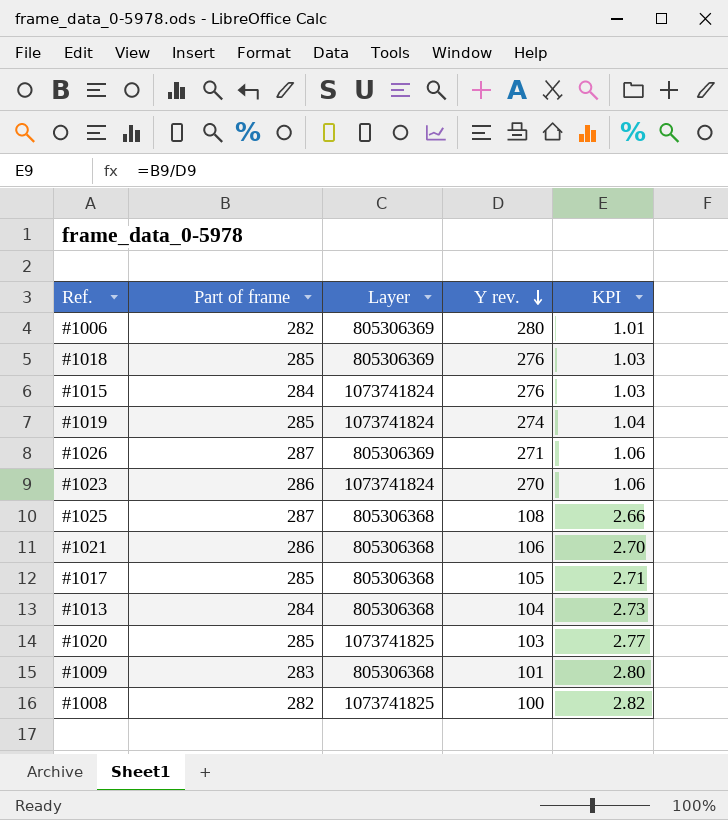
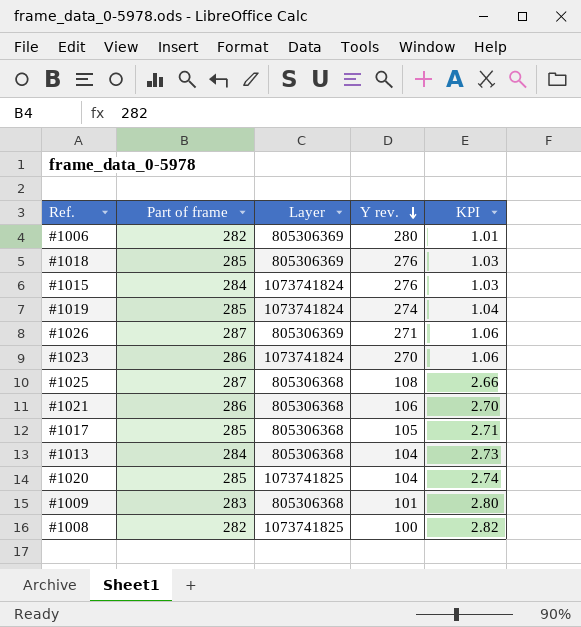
#1020 | Y rev.: 103 -> 104
#1020 | KPI: 2.77 -> 2.74

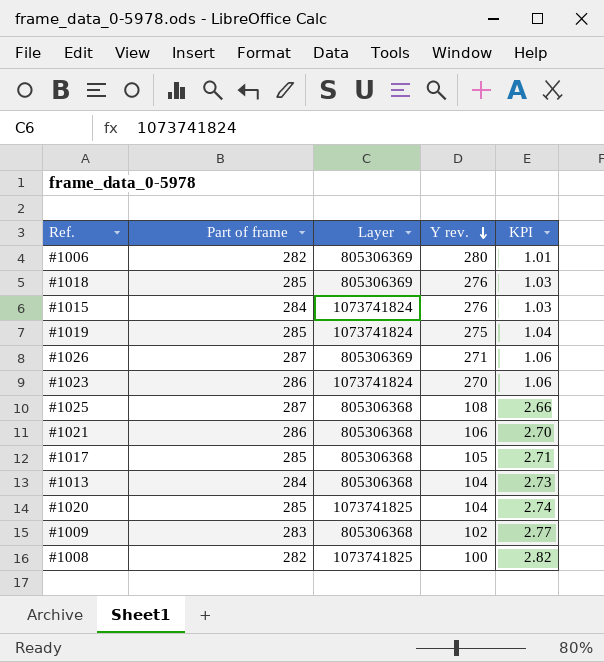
#1019 | Y rev.: 274 -> 275
#1009 | Y rev.: 101 -> 102
#1009 | KPI: 2.80 -> 2.77

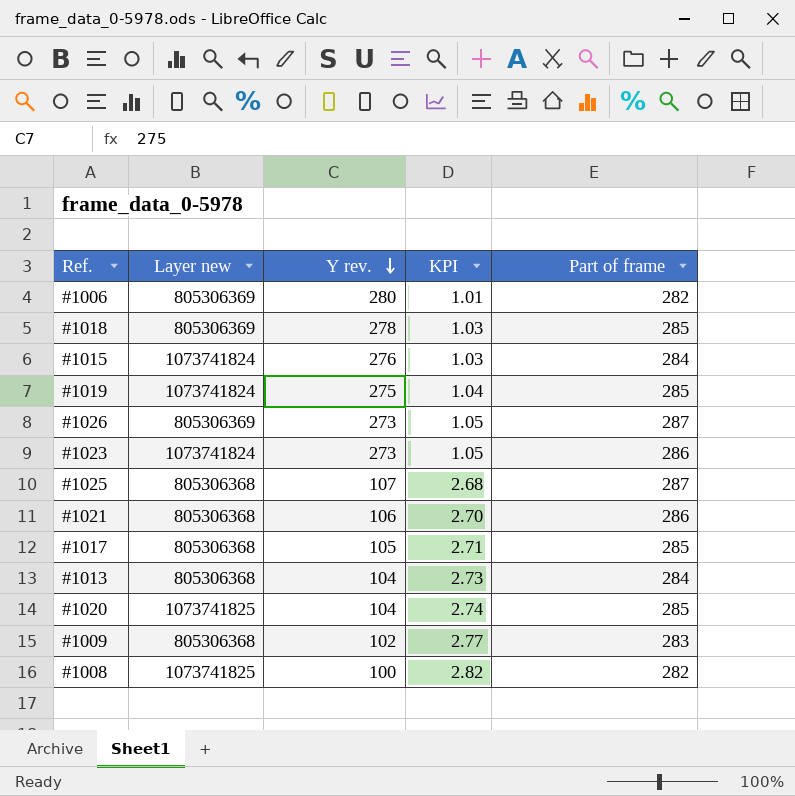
column name: Layer -> Layer new
column Part of frame | position: 2 -> 5
#1018 | Y rev.: 276 -> 278
#1026 | Y rev.: 271 -> 273
#1026 | KPI: 1.06 -> 1.05
#1023 | Y rev.: 270 -> 273
#1023 | KPI: 1.06 -> 1.05
#1025 | Y rev.: 108 -> 107
#1025 | KPI: 2.66 -> 2.68

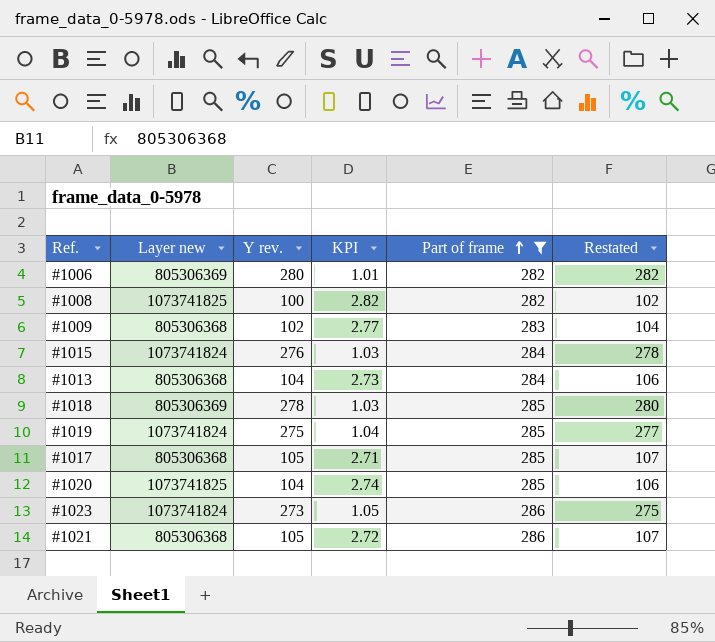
filter: none -> Part of frame != 287
row order: Y rev. descending -> Part of frame ascending
column Restated | formula: none -> [Y rev.] + 2
#1021 | Y rev.: 106 -> 105
#1021 | KPI: 2.70 -> 2.72

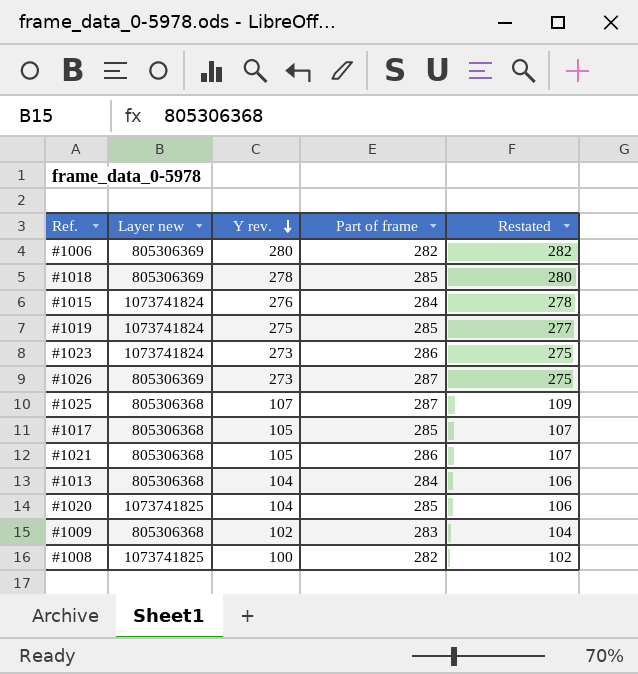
filter: Part of frame != 287 -> none
row order: Part of frame ascending -> Y rev. descending
column KPI | formula: [Part of frame] / [Y rev.] -> none

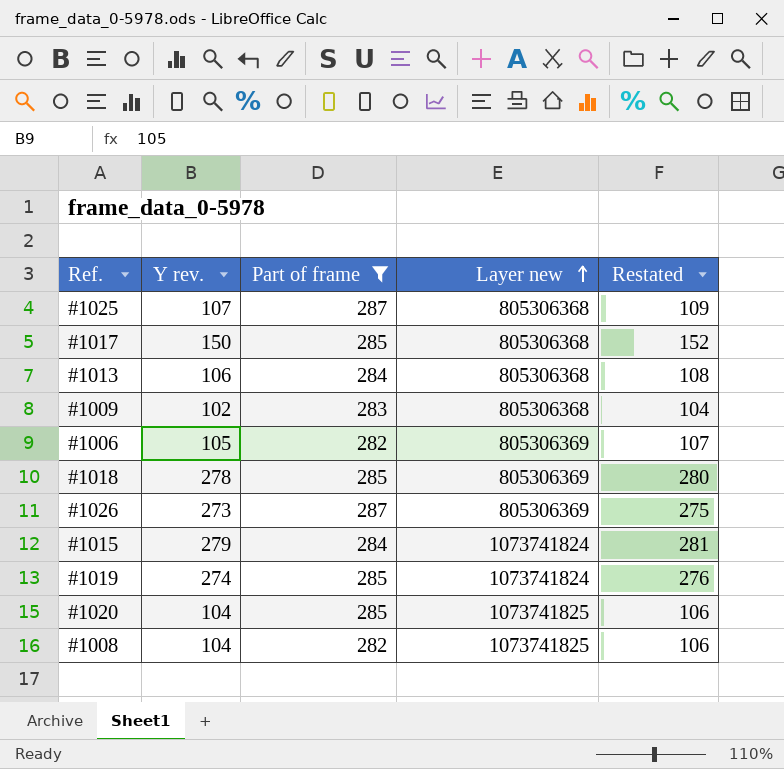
filter: none -> Part of frame != 286
row order: Y rev. descending -> Layer new ascending
column Layer new | position: 2 -> 4
#1017 | Y rev.: 105 -> 150
#1017 | Restated: 107 -> 152
#1013 | Y rev.: 104 -> 106
#1013 | Restated: 106 -> 108
#1006 | Y rev.: 280 -> 105
#1006 | Restated: 282 -> 107
#1015 | Y rev.: 276 -> 279
#1015 | Restated: 278 -> 281
#1019 | Y rev.: 275 -> 274
#1019 | Restated: 277 -> 276
#1008 | Y rev.: 100 -> 104
#1008 | Restated: 102 -> 106

